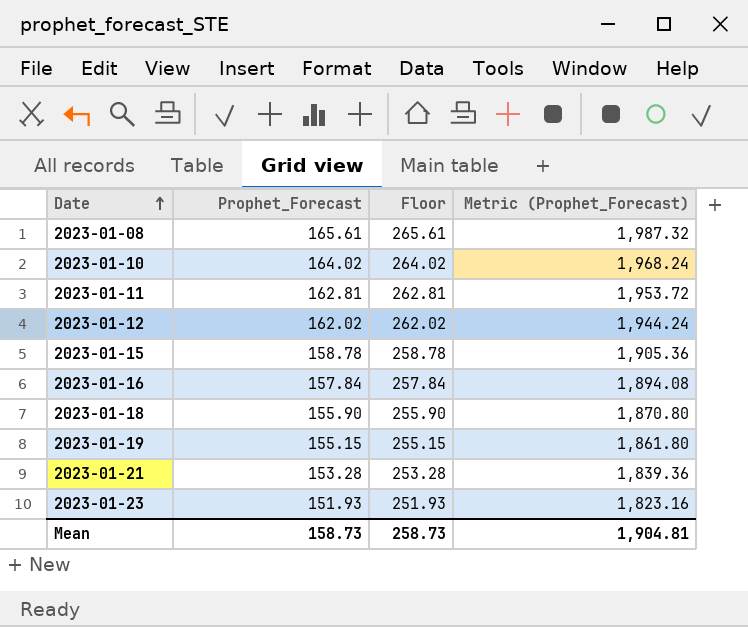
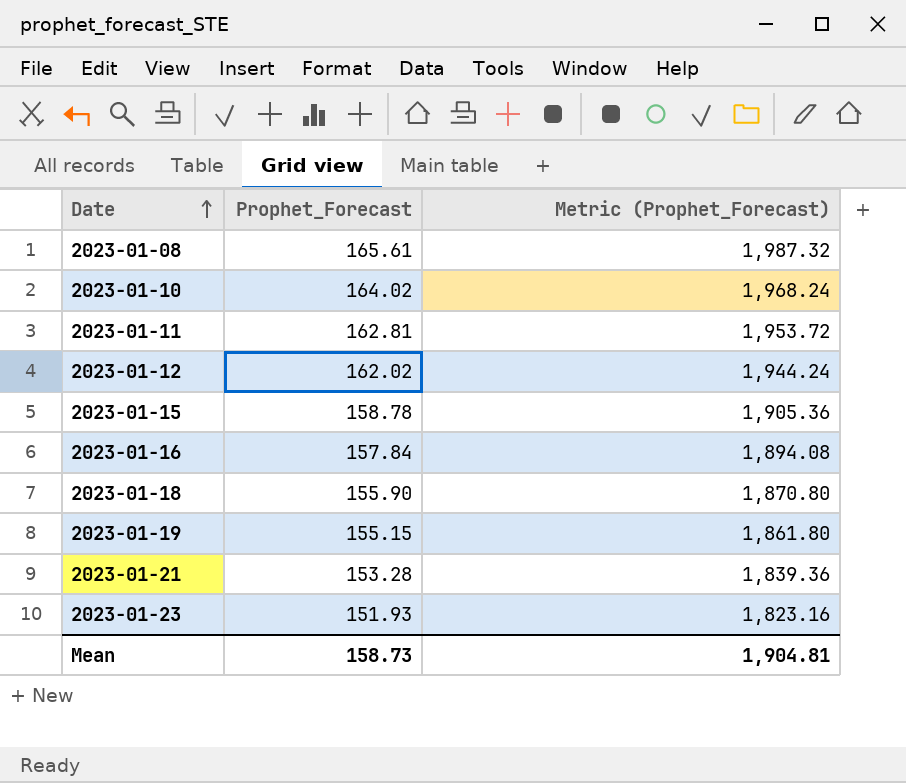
column Floor | formula: [Prophet_Forecast] + 100 -> none

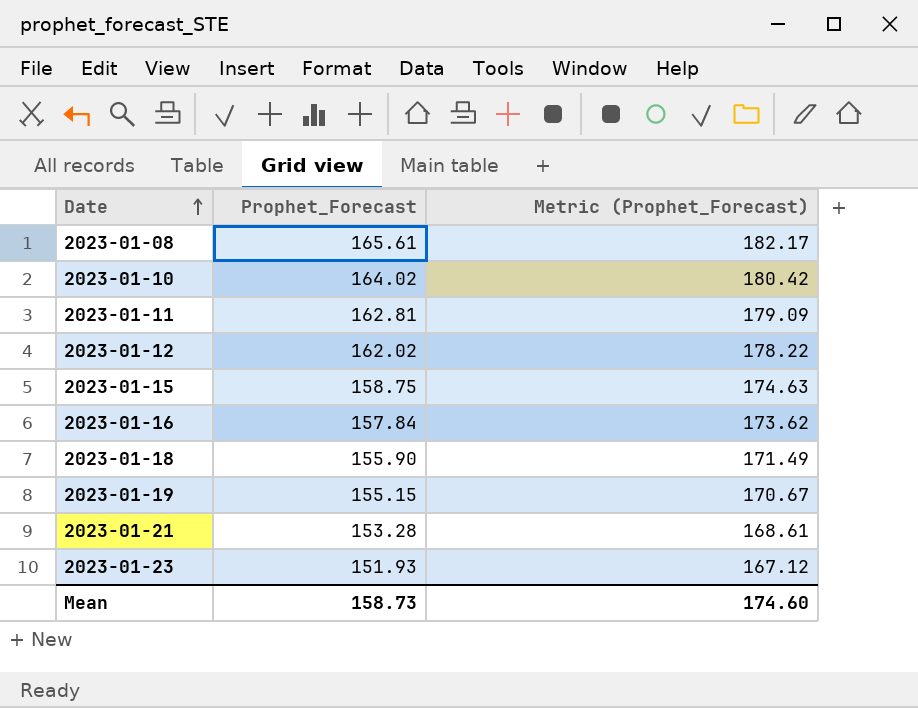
column Metric (Prophet_Forecast) | formula: [Prophet_Forecast] * 12 -> [Prophet_Forecast] * 1.1
2023-01-15 | Prophet_Forecast: 158.78 -> 158.75
Mean | Metric (Prophet_Forecast): 1,904.81 -> 174.60

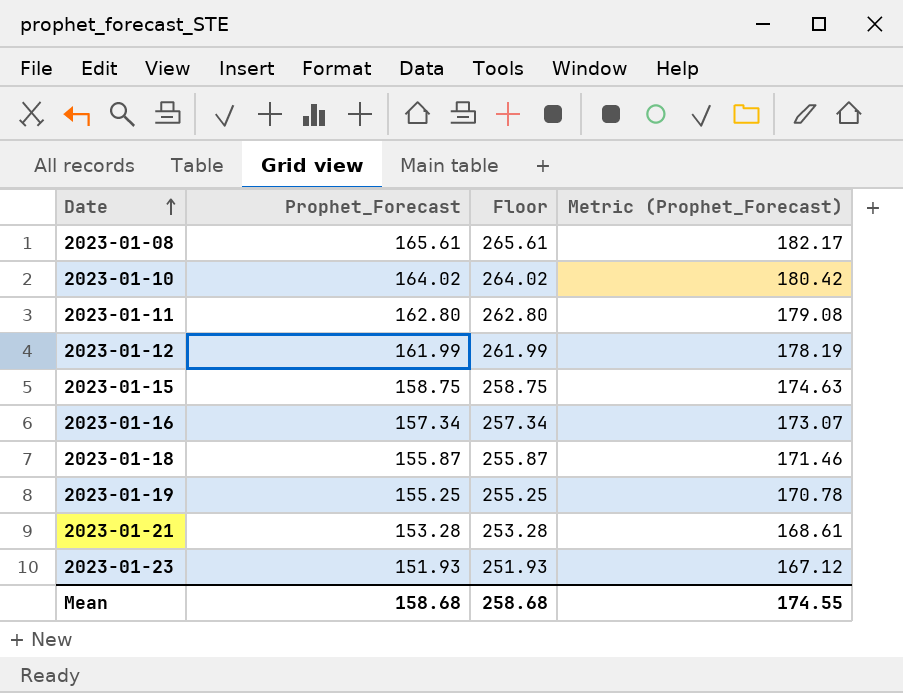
column Floor | formula: none -> [Prophet_Forecast] + 100
2023-01-11 | Prophet_Forecast: 162.81 -> 162.80
2023-01-11 | Metric (Prophet_Forecast): 179.09 -> 179.08
2023-01-12 | Prophet_Forecast: 162.02 -> 161.99
2023-01-12 | Metric (Prophet_Forecast): 178.22 -> 178.19
2023-01-16 | Prophet_Forecast: 157.84 -> 157.34
2023-01-16 | Metric (Prophet_Forecast): 173.62 -> 173.07
2023-01-18 | Prophet_Forecast: 155.90 -> 155.87
2023-01-18 | Metric (Prophet_Forecast): 171.49 -> 171.46
2023-01-19 | Prophet_Forecast: 155.15 -> 155.25
2023-01-19 | Metric (Prophet_Forecast): 170.67 -> 170.78
Mean | Prophet_Forecast: 158.73 -> 158.68
Mean | Metric (Prophet_Forecast): 174.60 -> 174.55

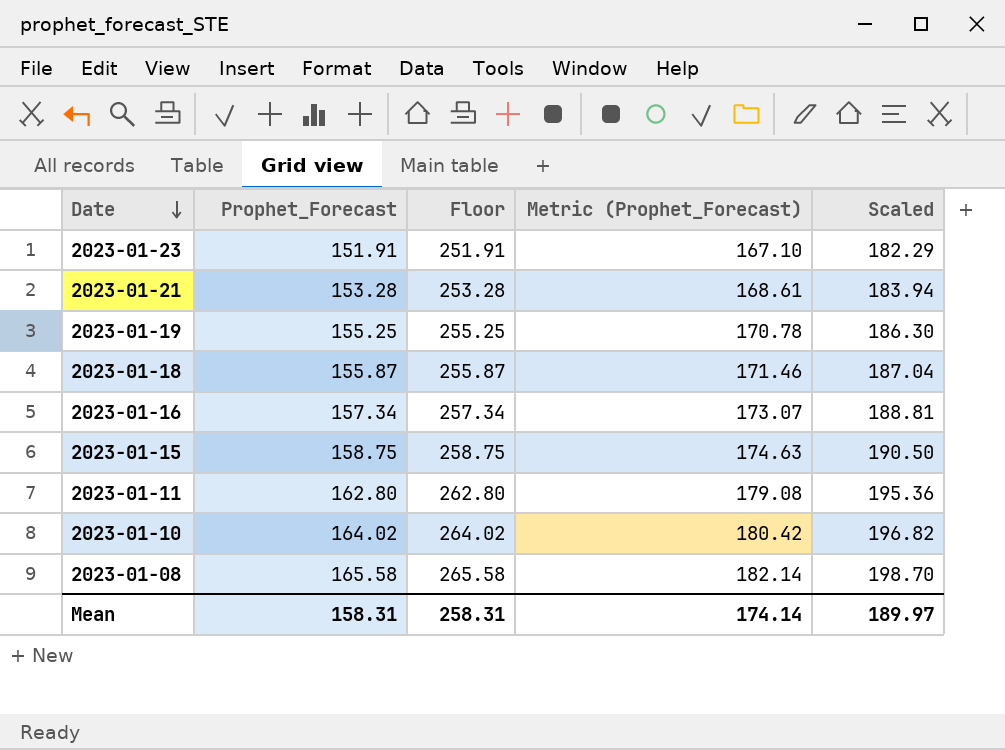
row order: Date ascending -> Date descending
column Scaled | formula: none -> [Prophet_Forecast] * 1.2
row 2023-01-12: 161.99 | 261.99 | 178.19 -> none
2023-01-23 | Prophet_Forecast: 151.93 -> 151.91
2023-01-23 | Floor: 251.93 -> 251.91
2023-01-23 | Metric (Prophet_Forecast): 167.12 -> 167.10
2023-01-08 | Prophet_Forecast: 165.61 -> 165.58
2023-01-08 | Floor: 265.61 -> 265.58
2023-01-08 | Metric (Prophet_Forecast): 182.17 -> 182.14
Mean | Prophet_Forecast: 158.68 -> 158.31
Mean | Floor: 258.68 -> 258.31
Mean | Metric (Prophet_Forecast): 174.55 -> 174.14

